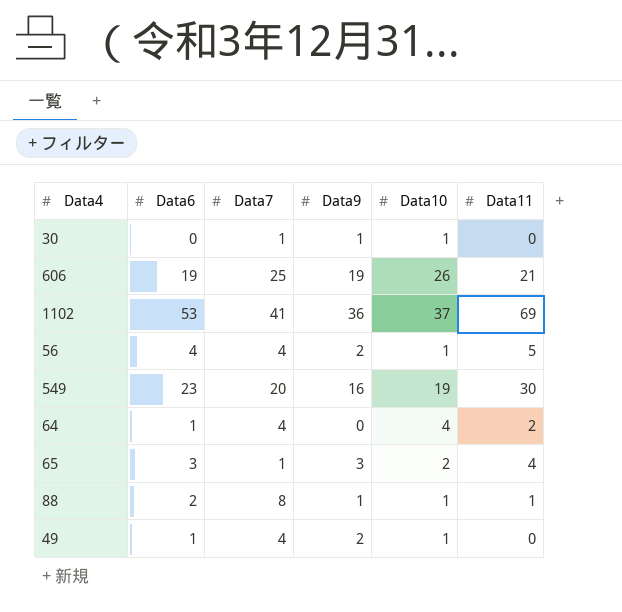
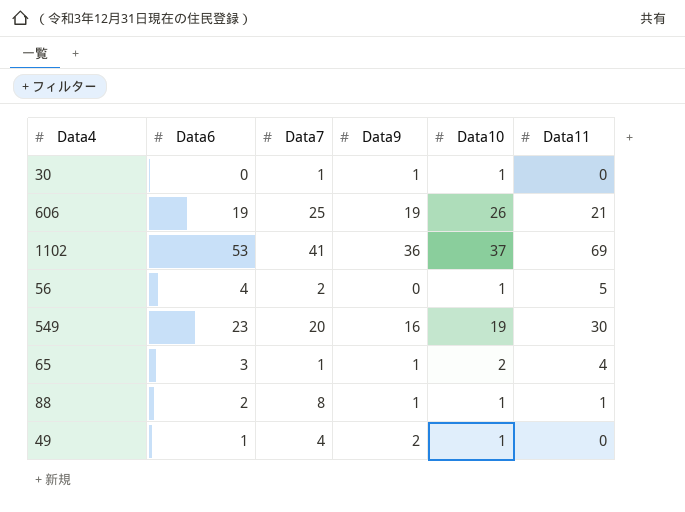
row 64: 1 | 4 | 0 | 4 | 2 -> none
56 | Data7: 4 -> 2
56 | Data9: 2 -> 0
65 | Data9: 3 -> 1

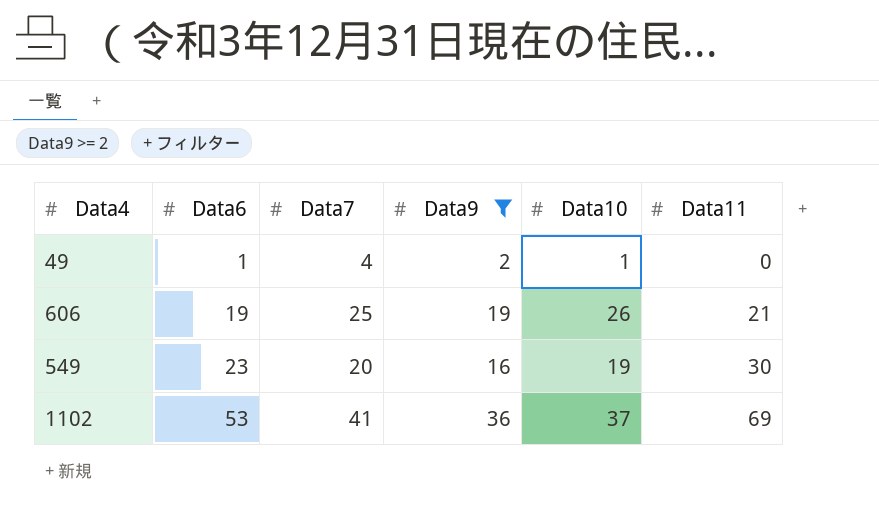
filter: none -> Data9 >= 2
row order: none -> Data6 ascending

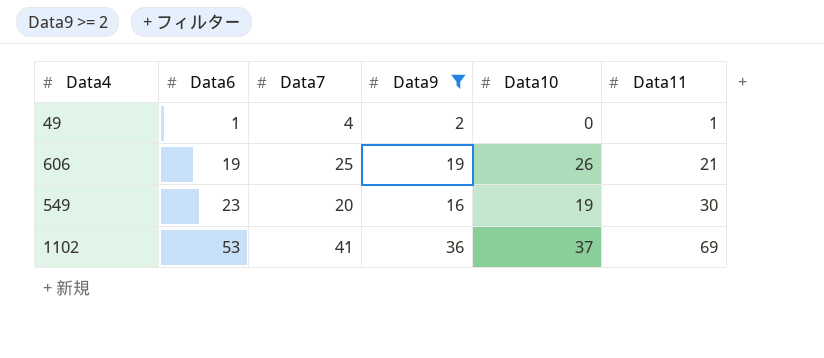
49 | Data10: 1 -> 0
49 | Data11: 0 -> 1

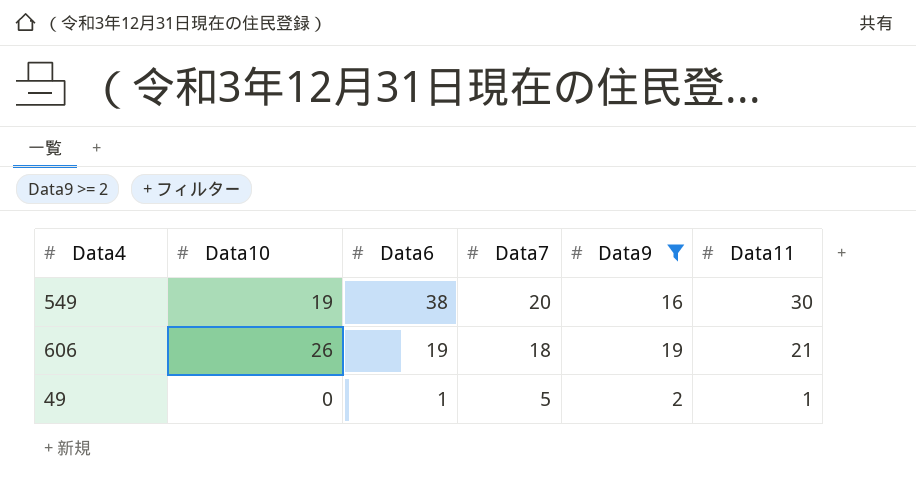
row order: Data6 ascending -> Data6 descending
column Data10 | position: 5 -> 2
row 1102: 53 | 41 | 36 | 37 | 69 -> none
549 | Data6: 23 -> 38
606 | Data7: 25 -> 18
49 | Data7: 4 -> 5

